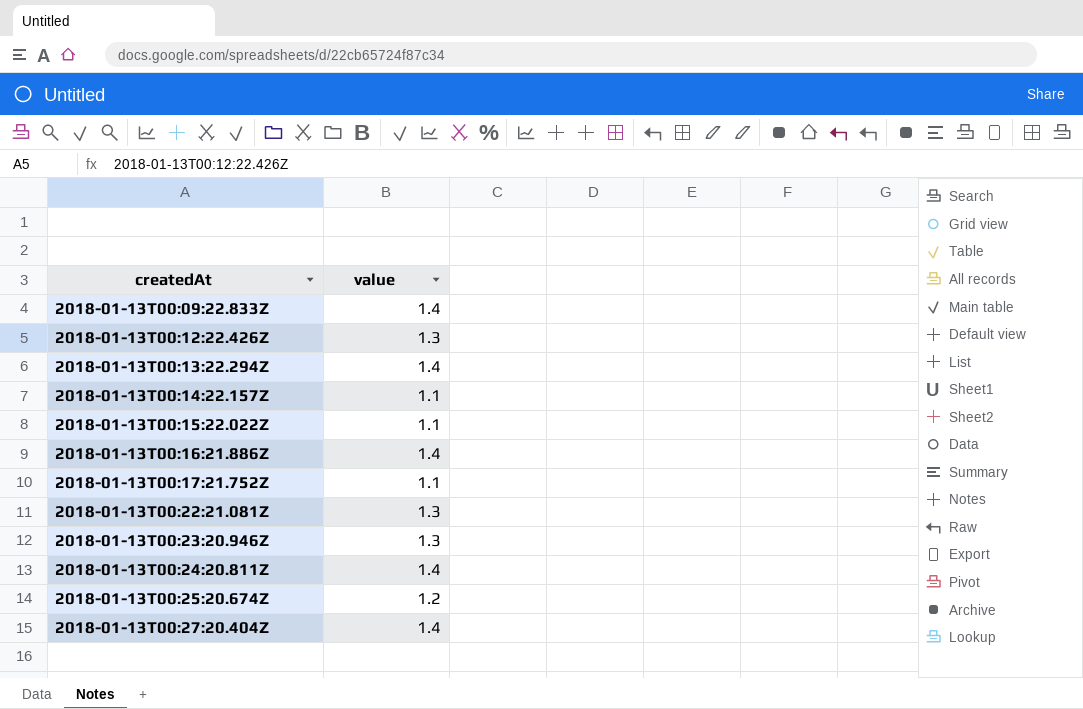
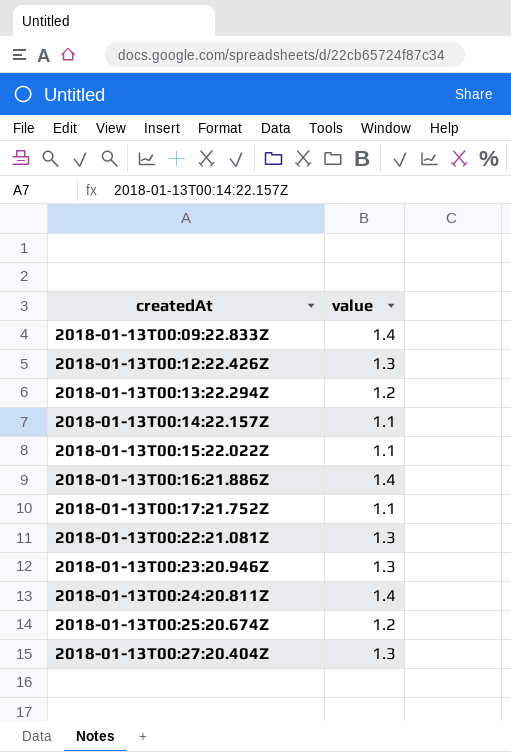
2018-01-13T00:13:22.294Z | value: 1.4 -> 1.2
2018-01-13T00:27:20.404Z | value: 1.4 -> 1.3

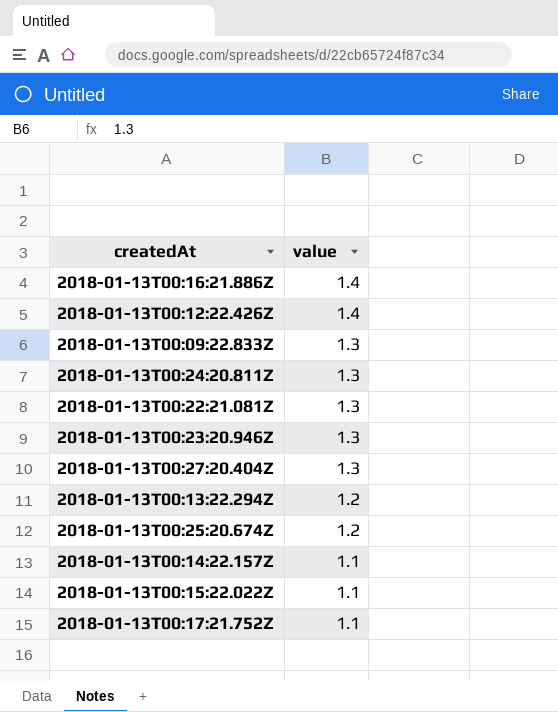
row order: createdAt ascending -> value descending
2018-01-13T00:12:22.426Z | value: 1.3 -> 1.4
2018-01-13T00:09:22.833Z | value: 1.4 -> 1.3
2018-01-13T00:24:20.811Z | value: 1.4 -> 1.3

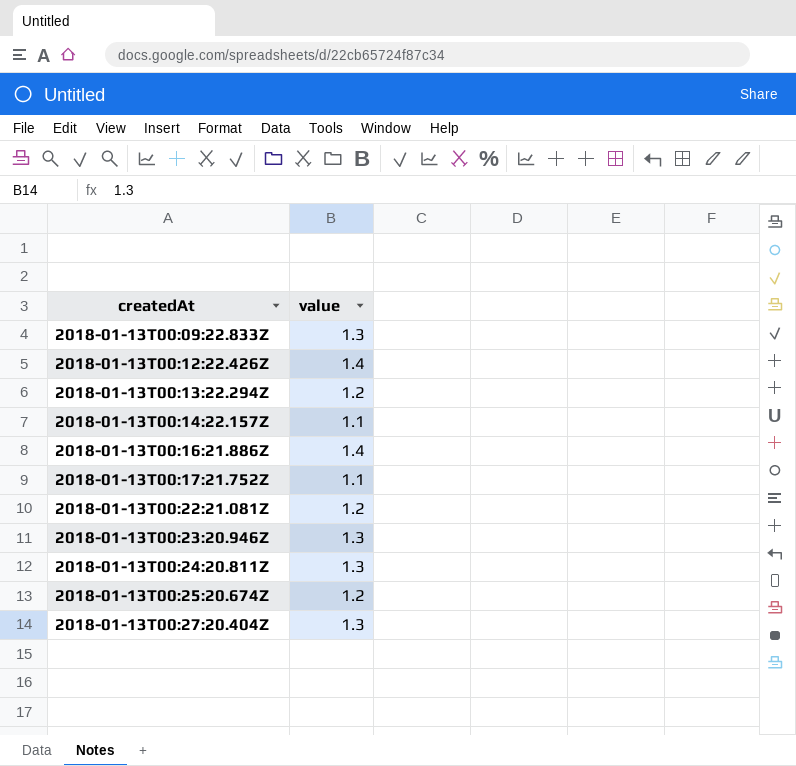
row order: value descending -> createdAt ascending
row 2018-01-13T00:15:22.022Z: 1.1 -> none
2018-01-13T00:22:21.081Z | value: 1.3 -> 1.2

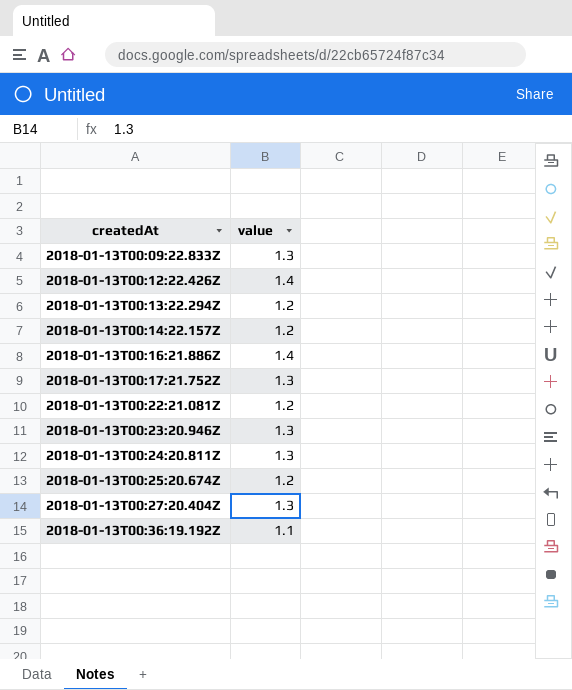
2018-01-13T00:14:22.157Z | value: 1.1 -> 1.2
2018-01-13T00:17:21.752Z | value: 1.1 -> 1.3
row 2018-01-13T00:36:19.192Z: none -> 1.1

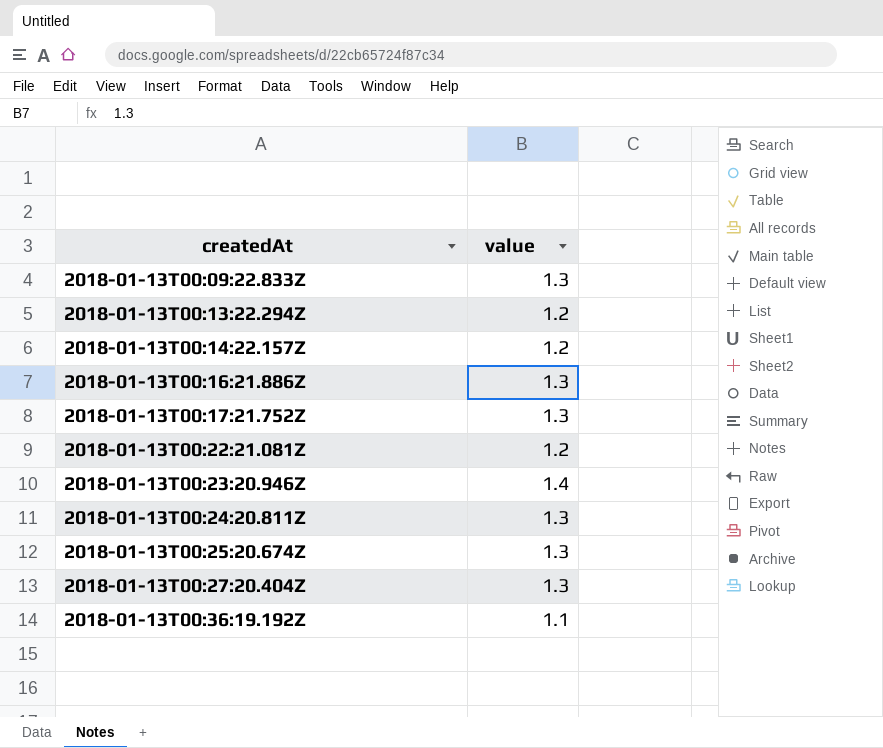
row 2018-01-13T00:12:22.426Z: 1.4 -> none
2018-01-13T00:16:21.886Z | value: 1.4 -> 1.3
2018-01-13T00:23:20.946Z | value: 1.3 -> 1.4
2018-01-13T00:25:20.674Z | value: 1.2 -> 1.3

